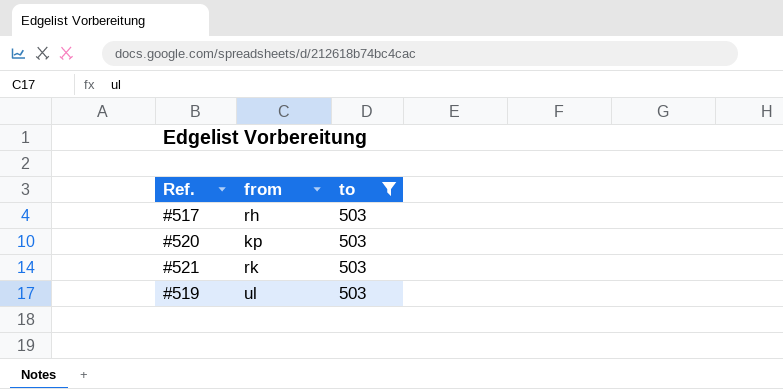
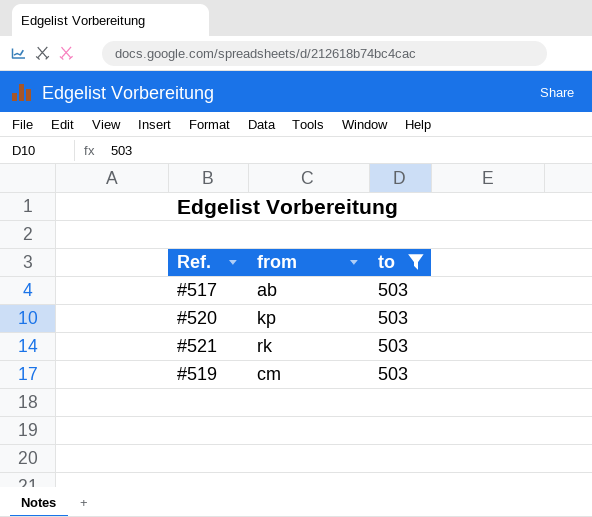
#517 | from: rh -> ab
#519 | from: ul -> cm

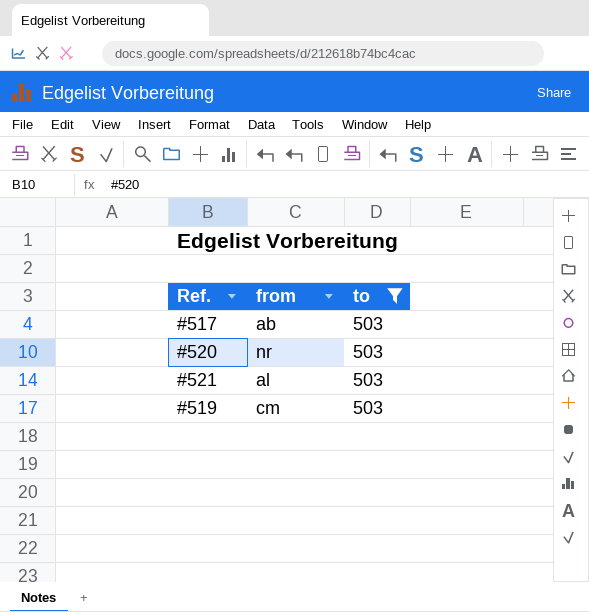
#520 | from: kp -> nr
#521 | from: rk -> al

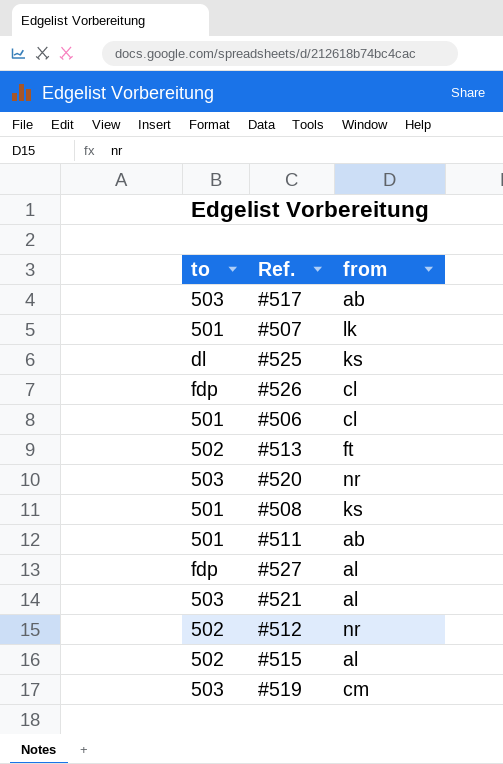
filter: to = 503 -> none
column to | position: 3 -> 1

